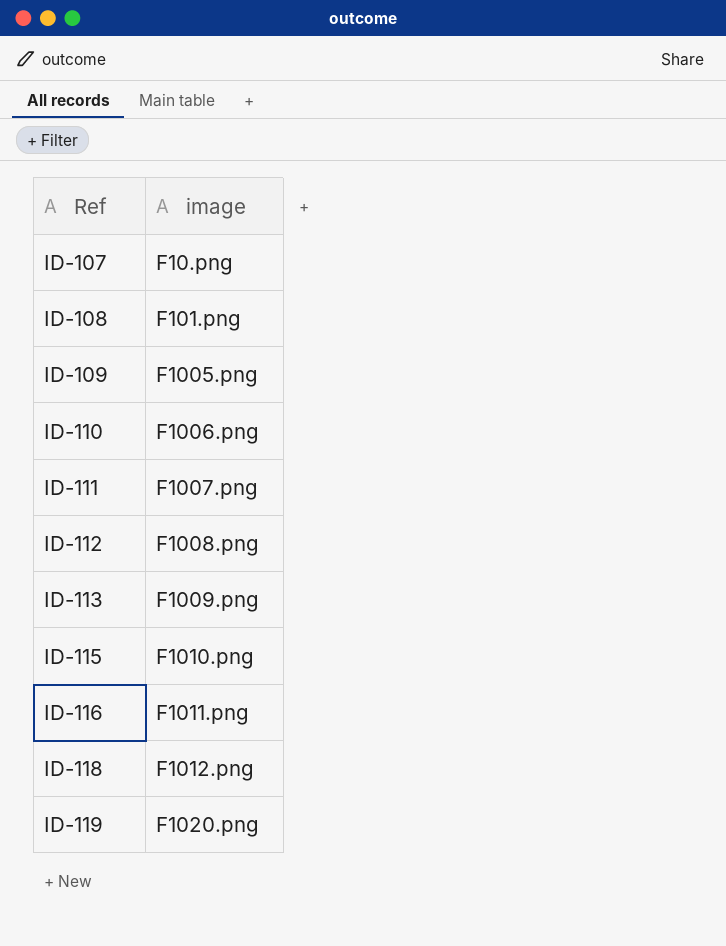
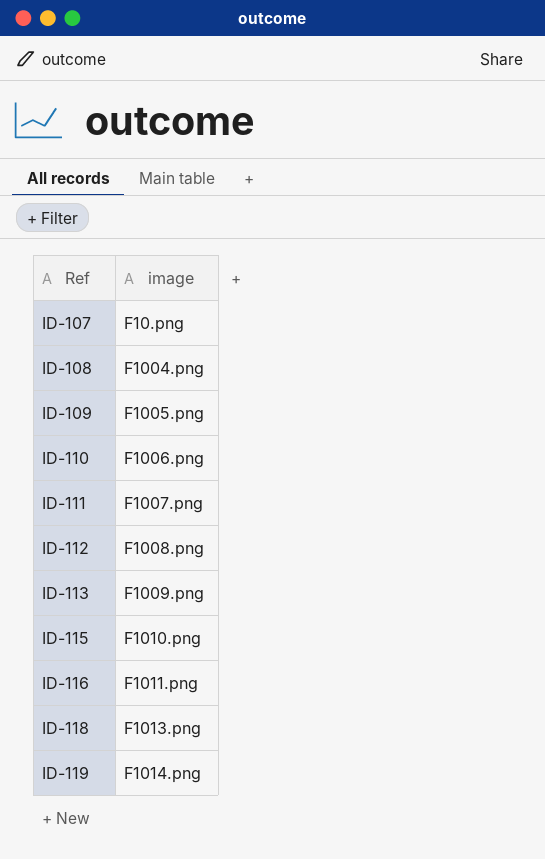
ID-108 | image: F101.png -> F1004.png
ID-118 | image: F1012.png -> F1013.png
ID-119 | image: F1020.png -> F1014.png

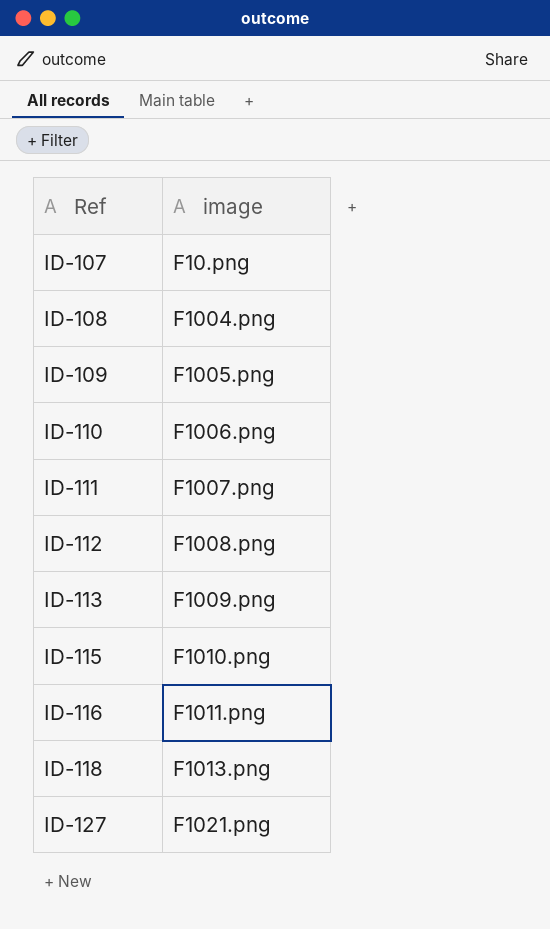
row ID-119: F1014.png -> none
row ID-127: none -> F1021.png

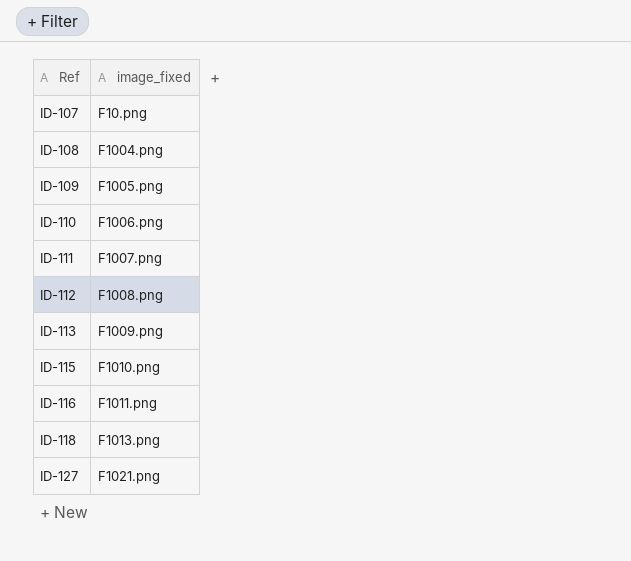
column name: image -> image_fixed

